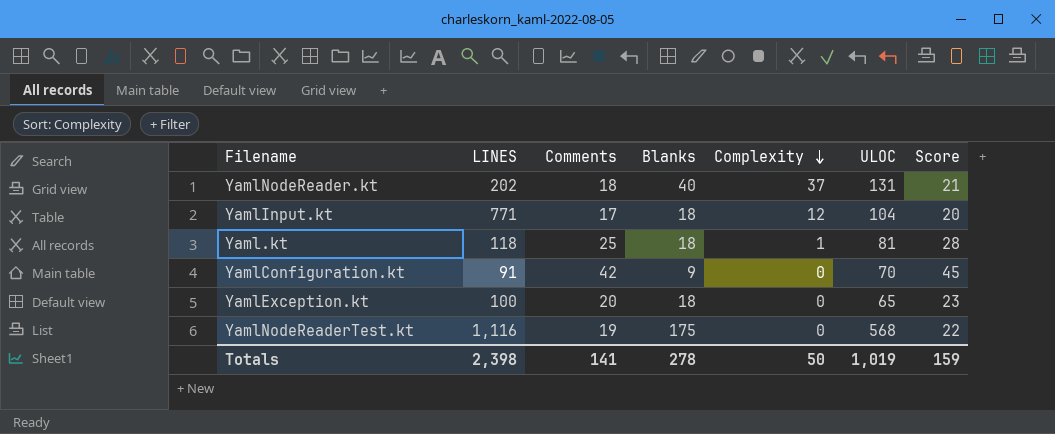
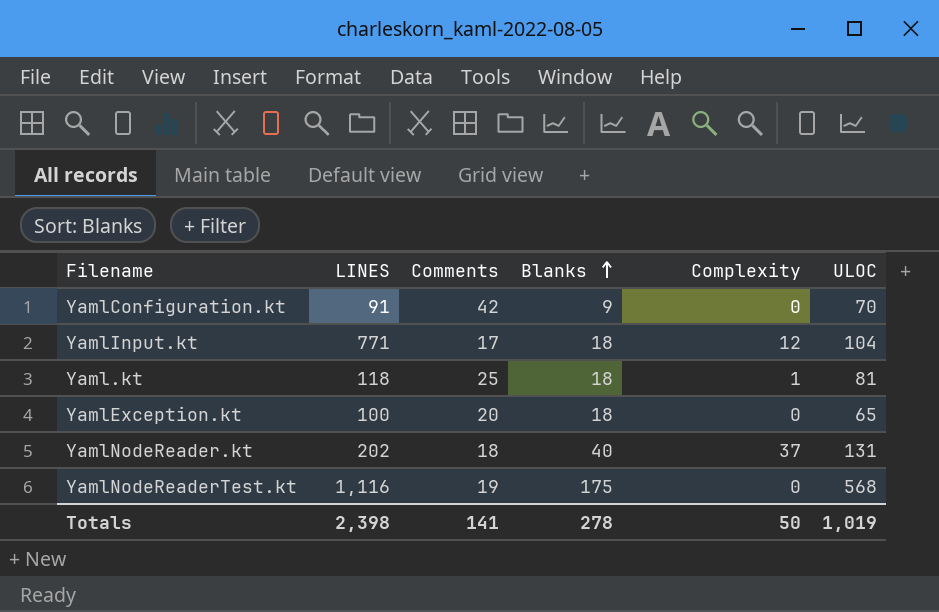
row order: Complexity descending -> Blanks ascending
column Score | formula: [Comments] + 3 -> none

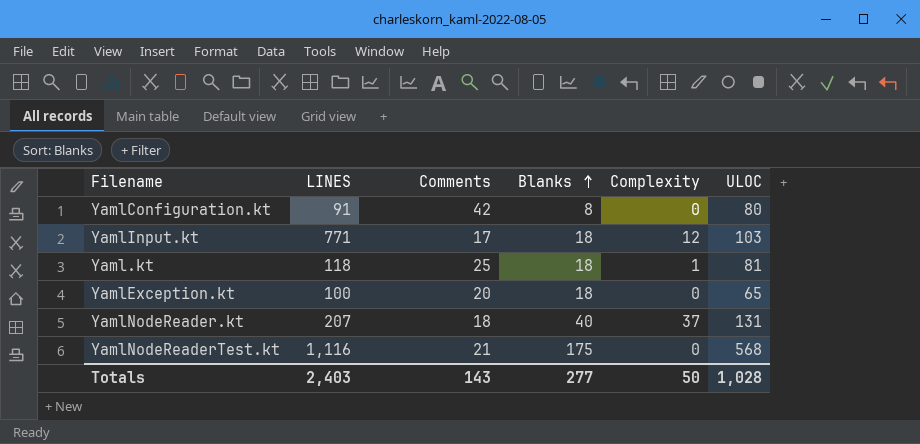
YamlConfiguration.kt | Blanks: 9 -> 8
YamlConfiguration.kt | ULOC: 70 -> 80
YamlInput.kt | ULOC: 104 -> 103
YamlNodeReader.kt | LINES: 202 -> 207
YamlNodeReaderTest.kt | Comments: 19 -> 21
Totals | LINES: 2,398 -> 2,403
Totals | Comments: 141 -> 143
Totals | Blanks: 278 -> 277
Totals | ULOC: 1,019 -> 1,028

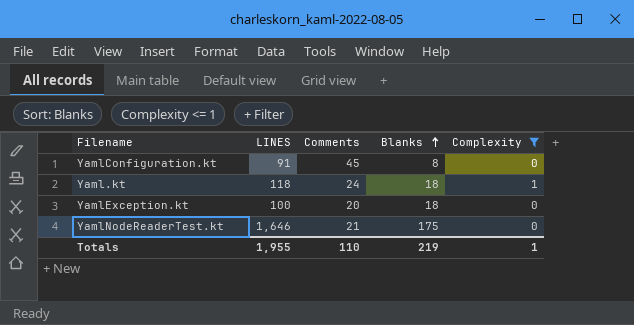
filter: none -> Complexity <= 1
column ULOC | position: 6 -> none
YamlConfiguration.kt | Comments: 42 -> 45
Yaml.kt | Comments: 25 -> 24
YamlNodeReaderTest.kt | LINES: 1,116 -> 1,646
Totals | LINES: 2,403 -> 1,955
Totals | Comments: 143 -> 110
Totals | Blanks: 277 -> 219
Totals | Complexity: 50 -> 1

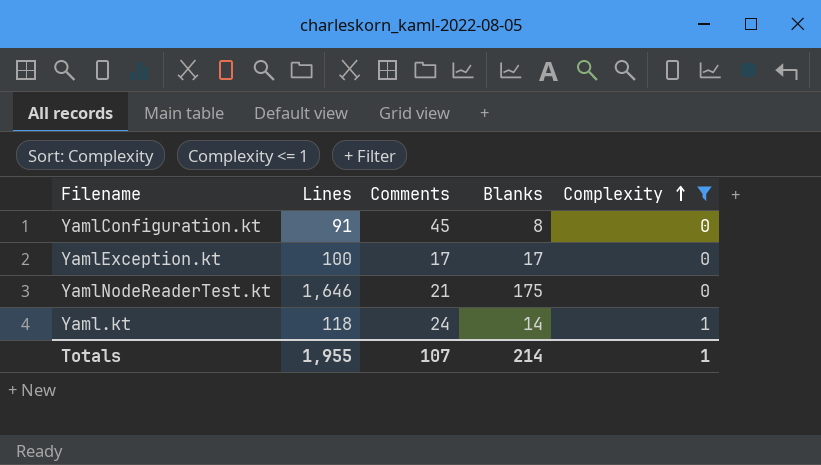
row order: Blanks ascending -> Complexity ascending
column name: LINES -> Lines
YamlException.kt | Comments: 20 -> 17
YamlException.kt | Blanks: 18 -> 17
Yaml.kt | Blanks: 18 -> 14
Totals | Comments: 110 -> 107
Totals | Blanks: 219 -> 214

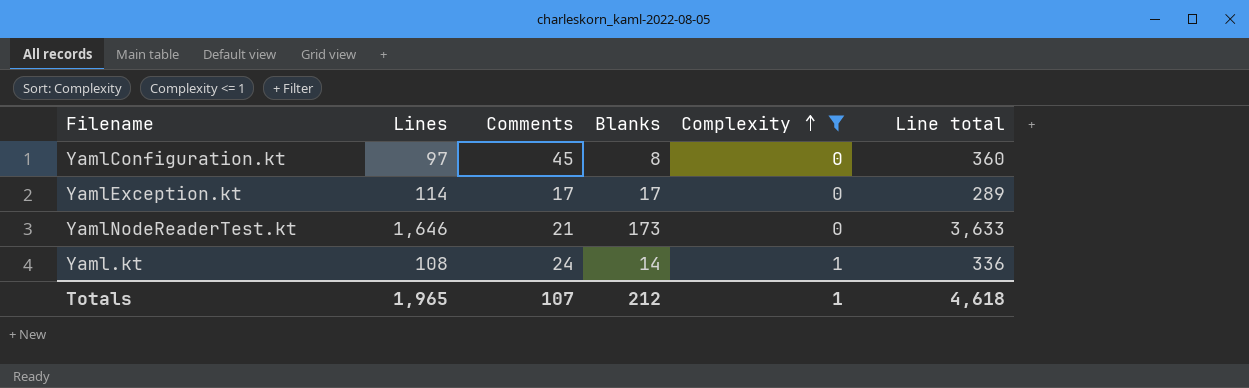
column Line total | formula: none -> [Comments] * [Blanks]
YamlConfiguration.kt | Lines: 91 -> 97
YamlException.kt | Lines: 100 -> 114
YamlNodeReaderTest.kt | Blanks: 175 -> 173
Yaml.kt | Lines: 118 -> 108
Totals | Lines: 1,955 -> 1,965
Totals | Blanks: 214 -> 212

